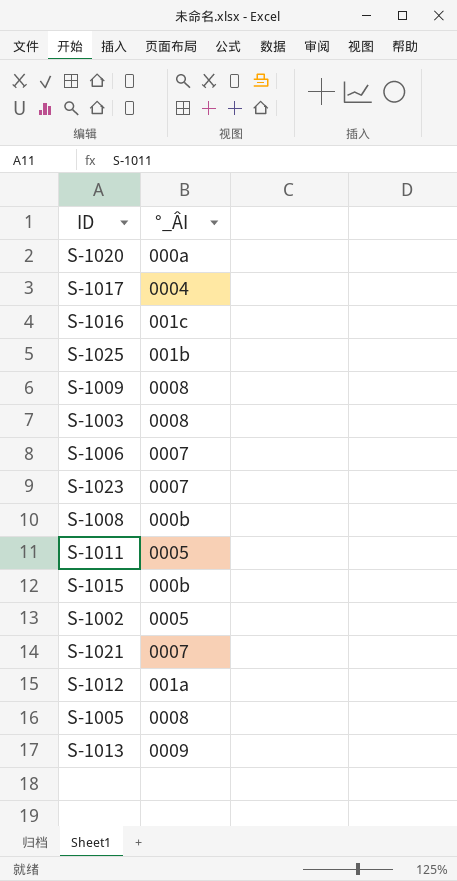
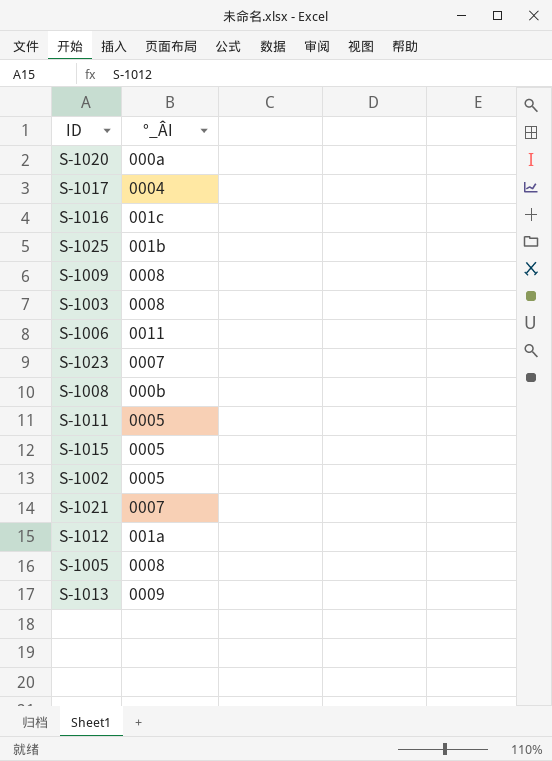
S-1006 | °_ÂI: 0007 -> 0011
S-1015 | °_ÂI: 000b -> 0005

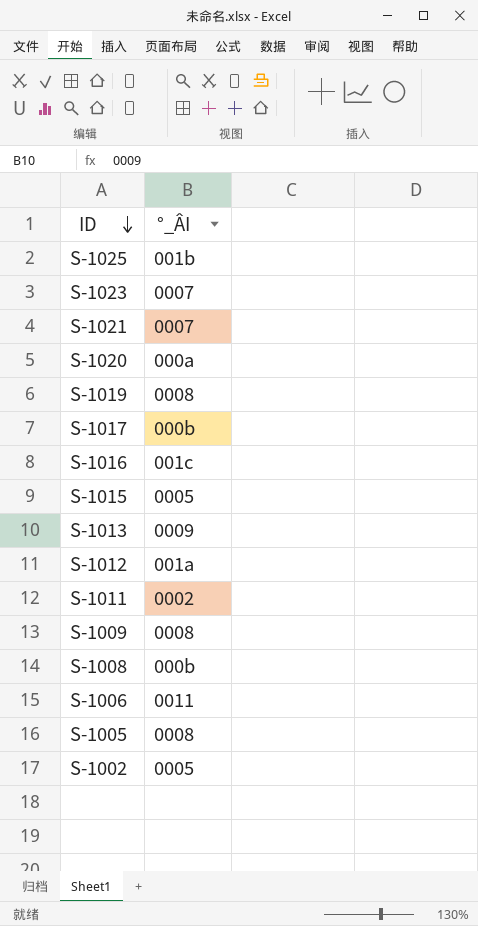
row order: none -> ID descending
row S-1003: 0008 -> none
row S-1019: none -> 0008
S-1017 | °_ÂI: 0004 -> 000b
S-1011 | °_ÂI: 0005 -> 0002

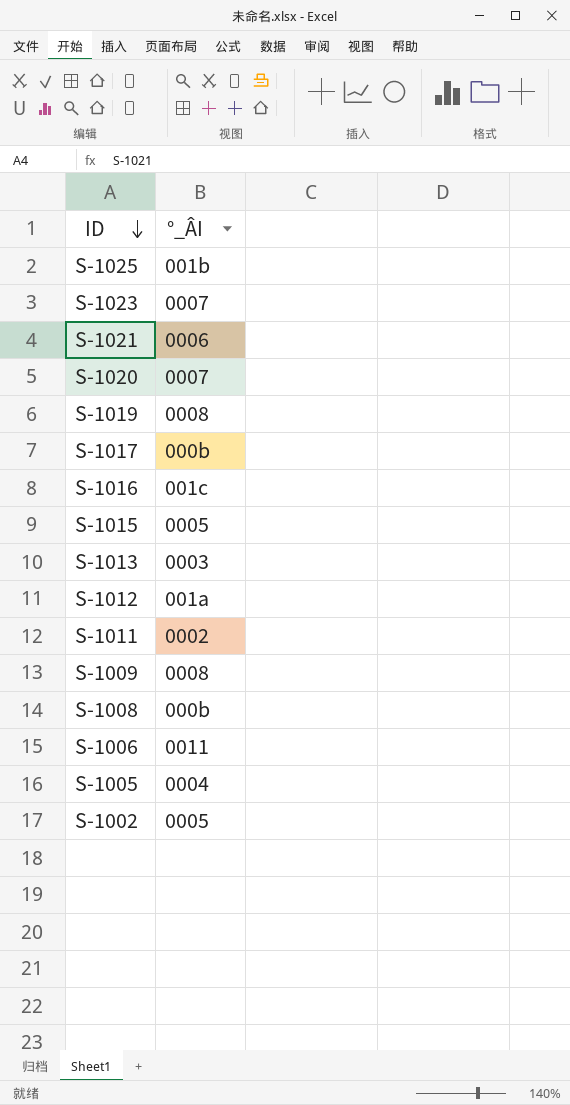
S-1021 | °_ÂI: 0007 -> 0006
S-1020 | °_ÂI: 000a -> 0007
S-1013 | °_ÂI: 0009 -> 0003
S-1005 | °_ÂI: 0008 -> 0004

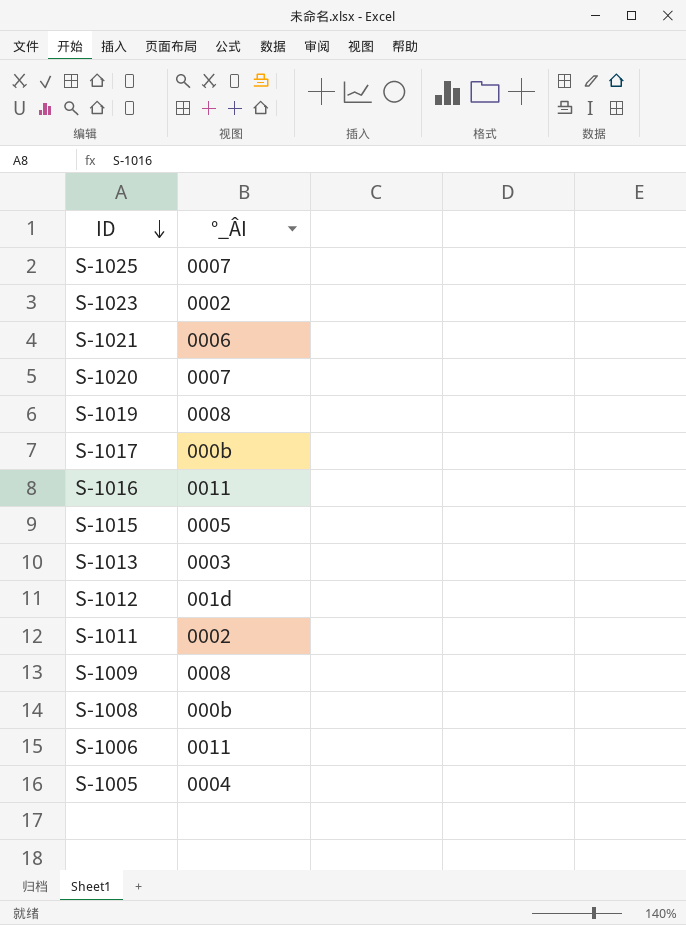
row S-1002: 0005 -> none
S-1025 | °_ÂI: 001b -> 0007
S-1023 | °_ÂI: 0007 -> 0002
S-1016 | °_ÂI: 001c -> 0011
S-1012 | °_ÂI: 001a -> 001d

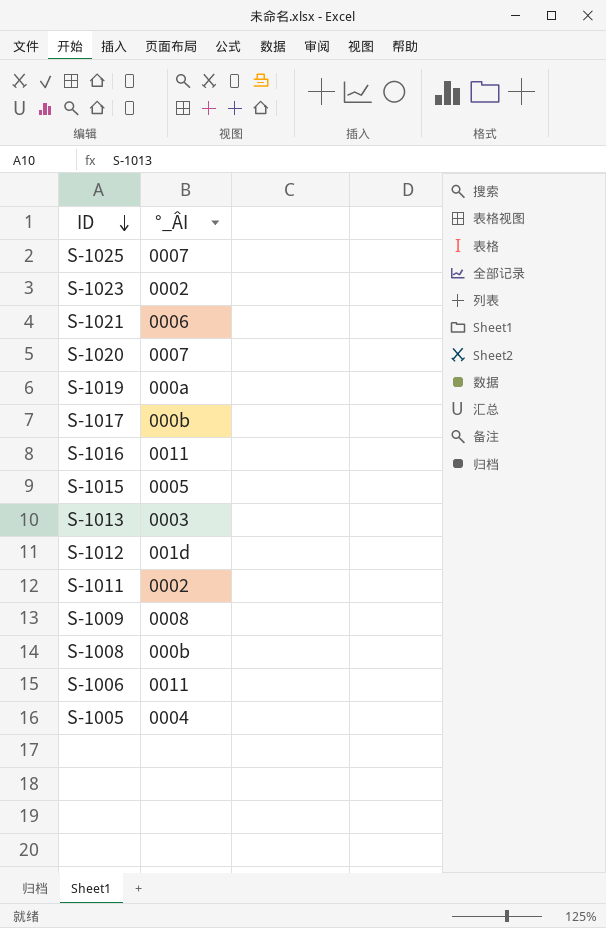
S-1019 | °_ÂI: 0008 -> 000a

